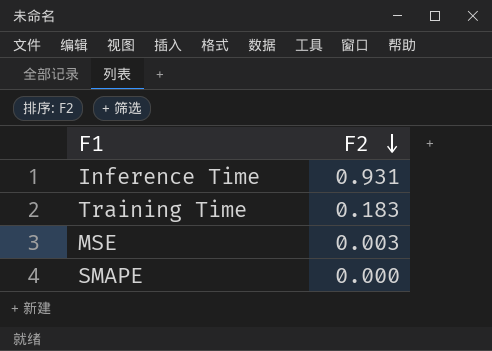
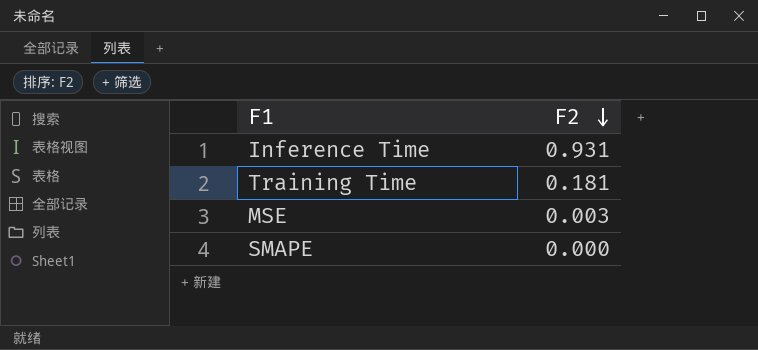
Training Time | F2: 0.183 -> 0.181

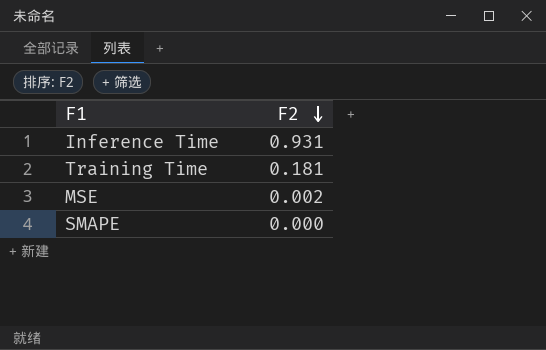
MSE | F2: 0.003 -> 0.002

